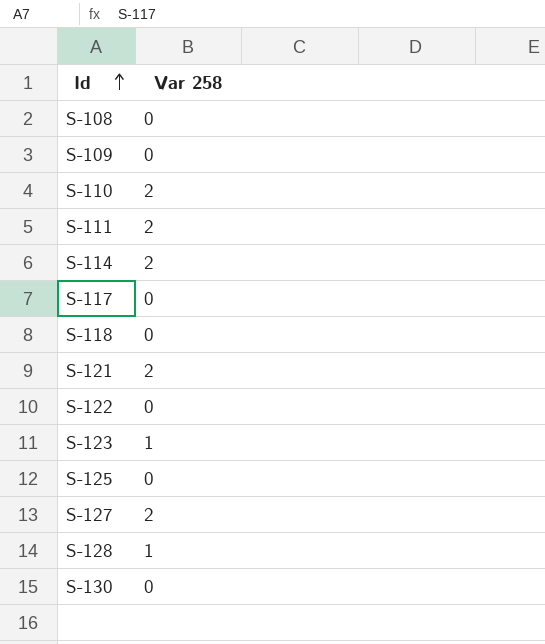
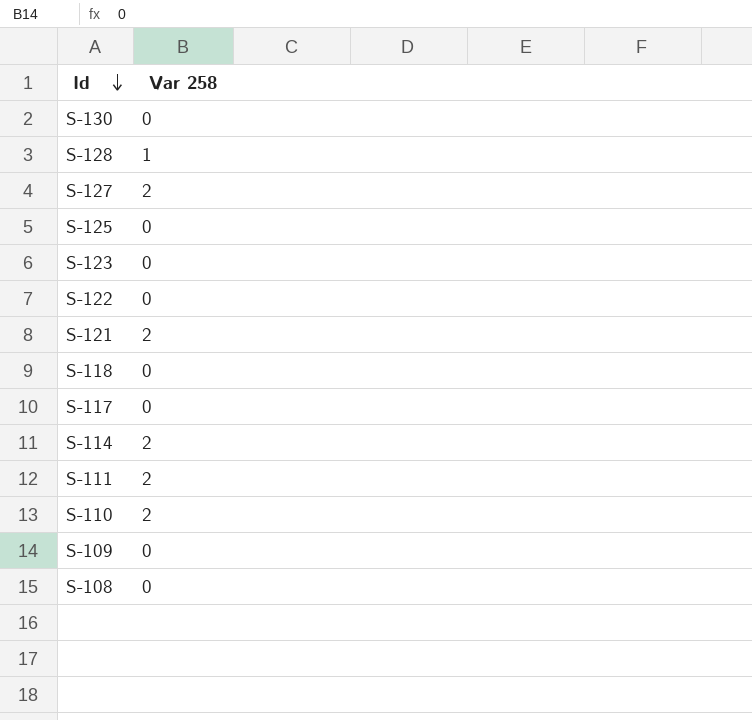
row order: Id ascending -> Id descending
S-123 | Var 258: 1 -> 0

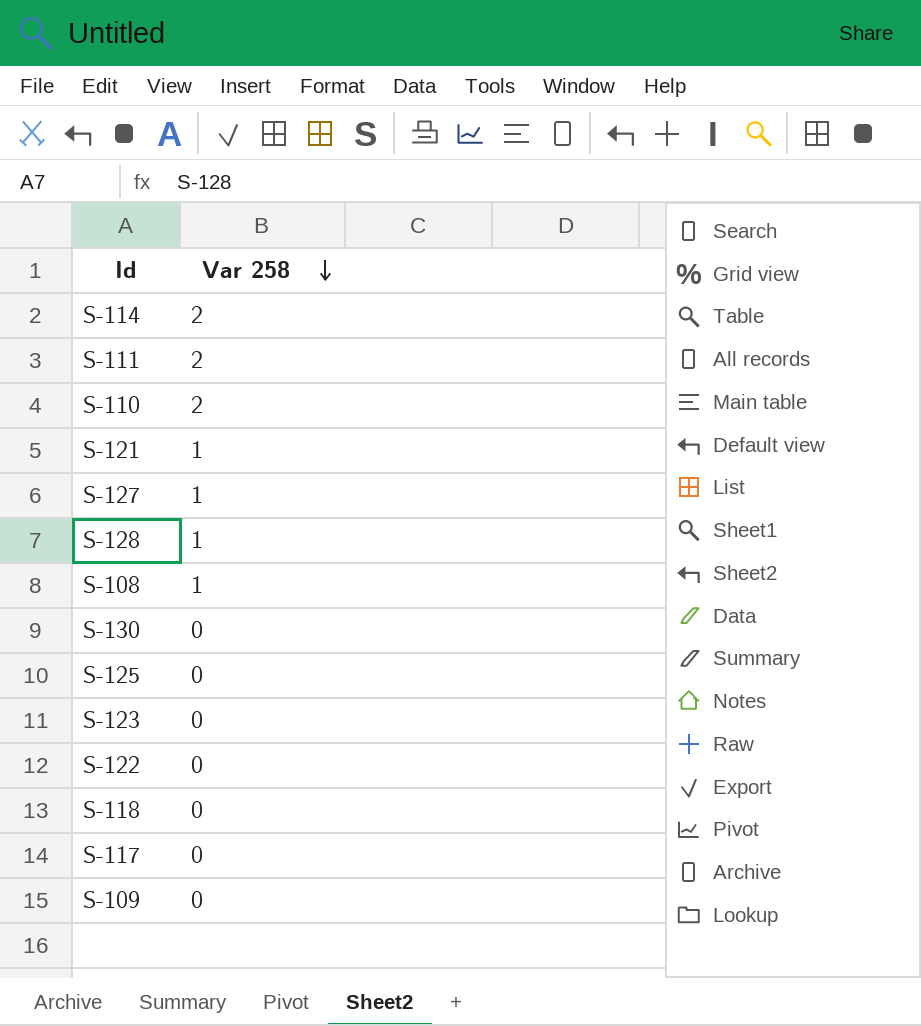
row order: Id descending -> Var 258 descending
S-121 | Var 258: 2 -> 1
S-127 | Var 258: 2 -> 1
S-108 | Var 258: 0 -> 1

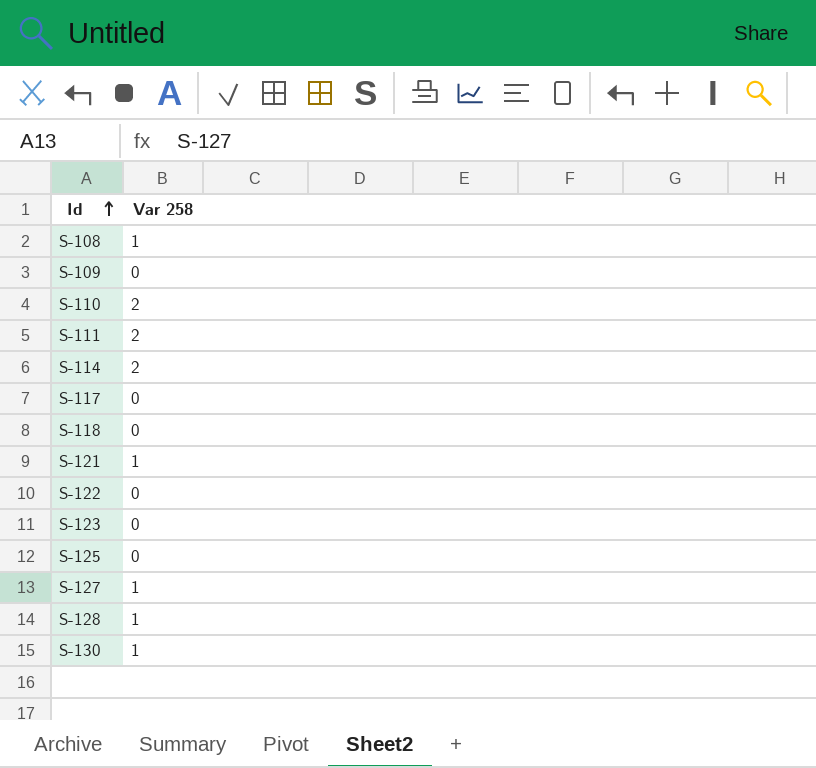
row order: Var 258 descending -> Id ascending
S-130 | Var 258: 0 -> 1

